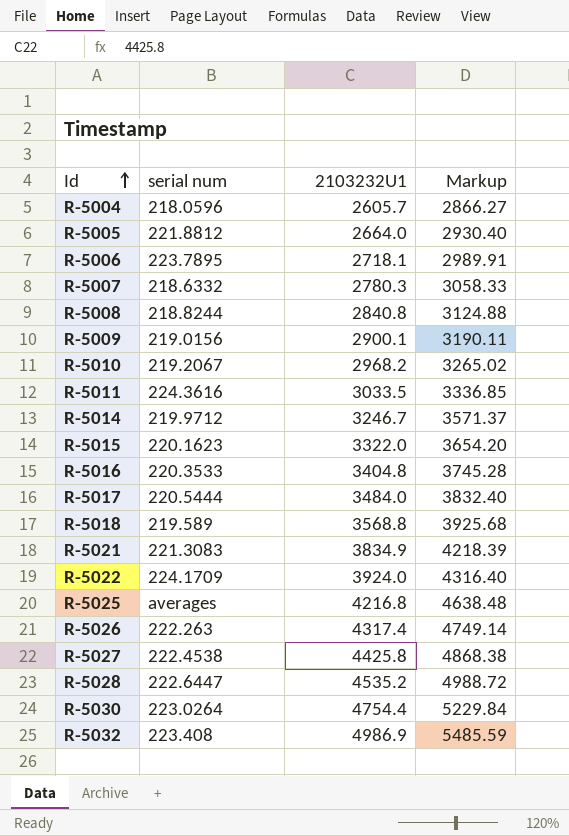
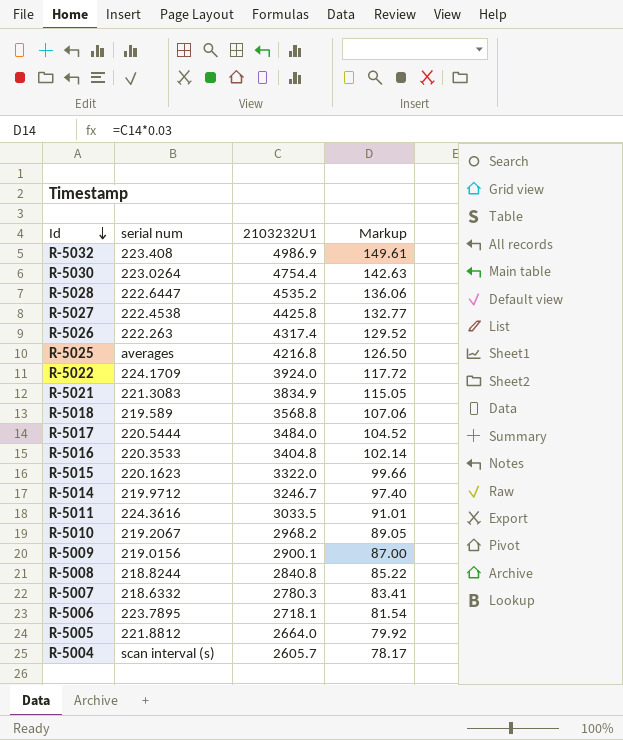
row order: Id ascending -> Id descending
column Markup | formula: [2103232U1] * 1.1 -> [2103232U1] * 0.03
R-5004 | serial num: 218.0596 -> scan interval (s)

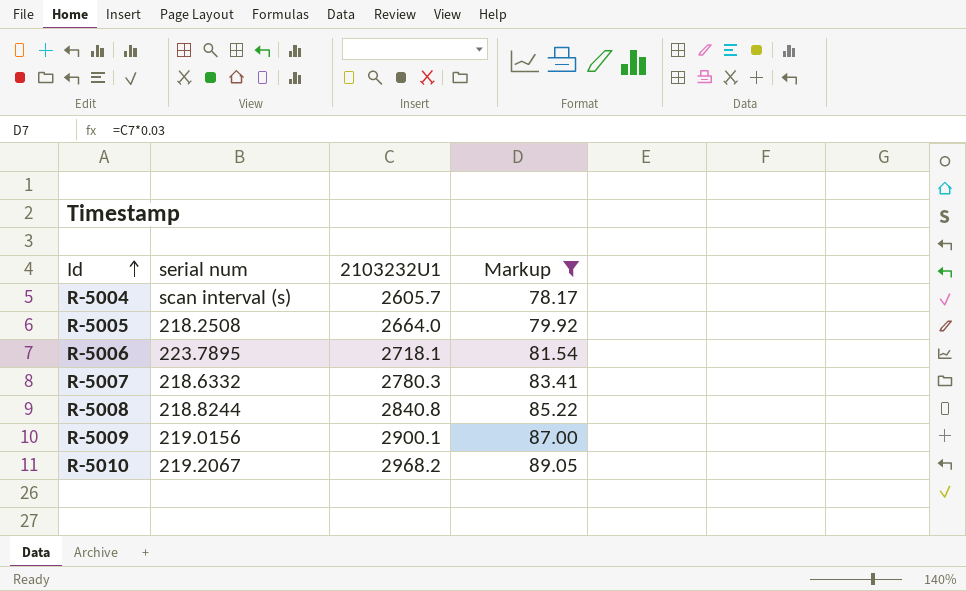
filter: none -> Markup <= 89.05
row order: Id descending -> Id ascending
R-5005 | serial num: 221.8812 -> 218.2508

